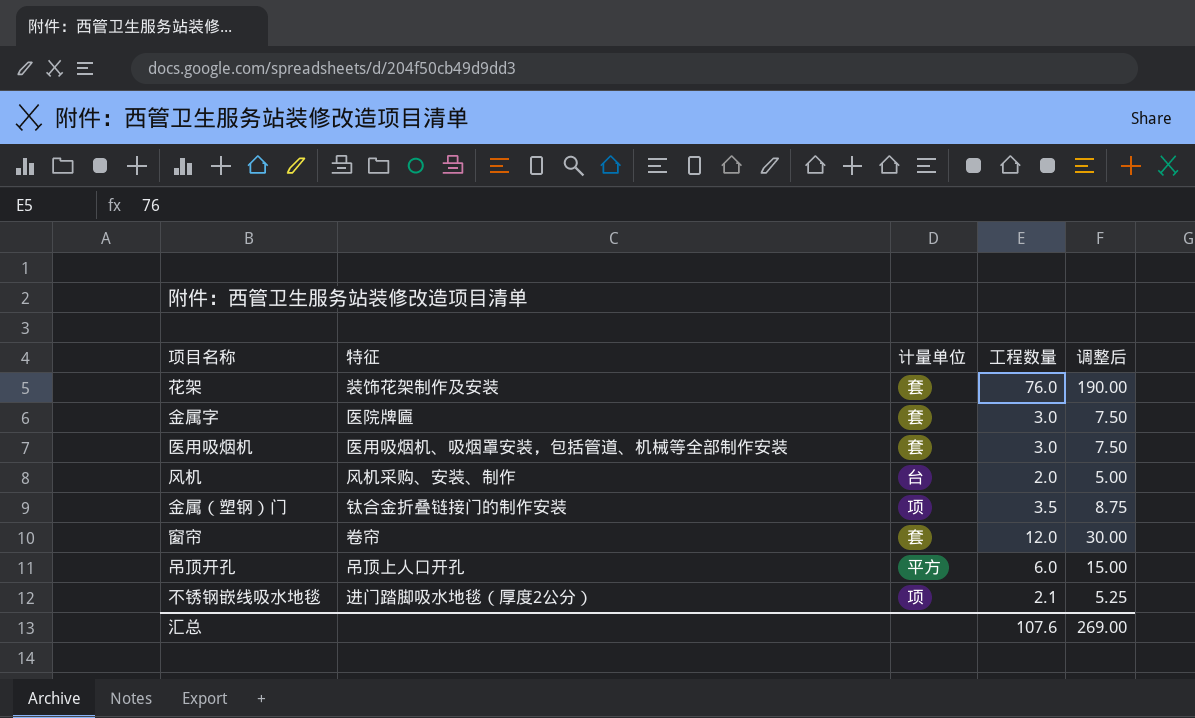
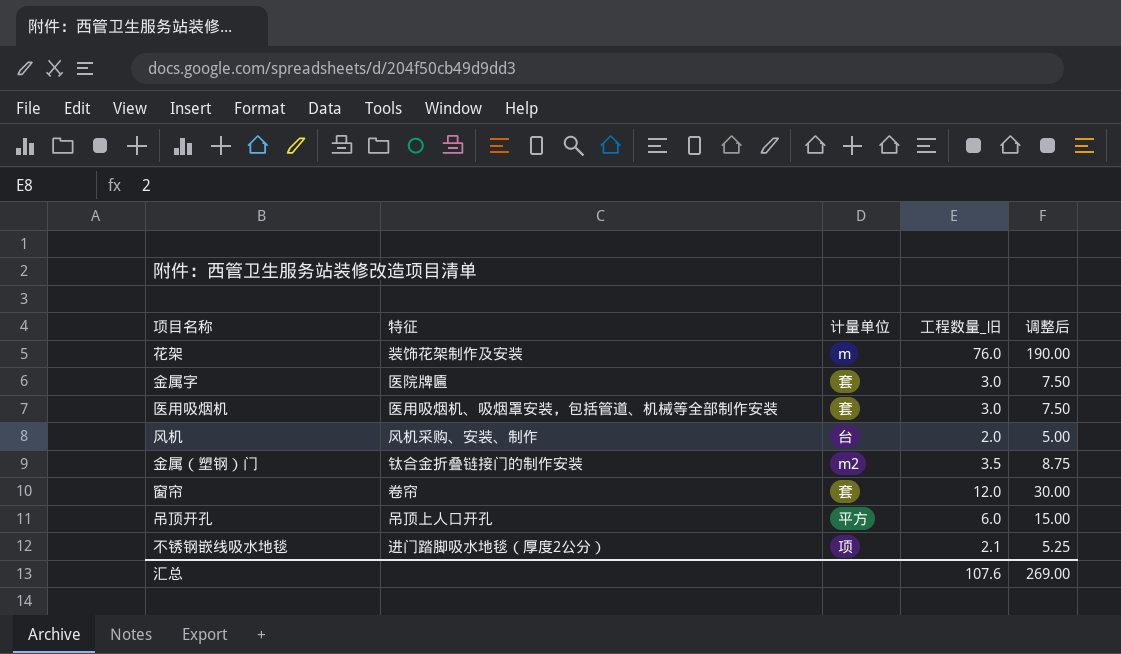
column name: 工程数量 -> 工程数量_旧
花架 | 计量单位: 套 -> m
金属（塑钢）门 | 计量单位: 项 -> m2

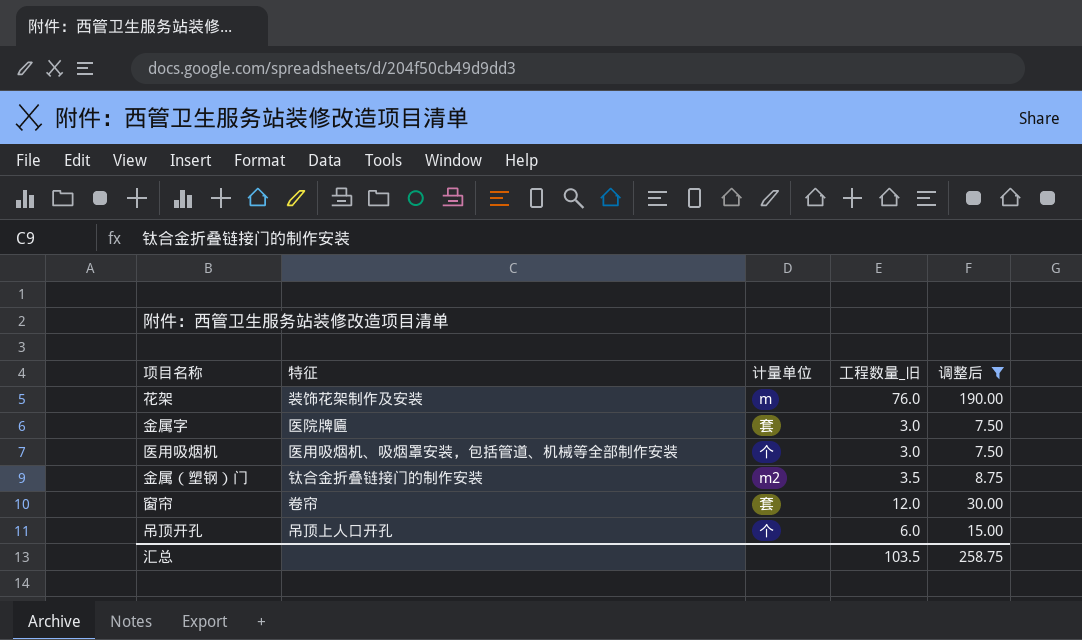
filter: none -> 调整后 >= 7.50
医用吸烟机 | 计量单位: 套 -> 个
吊顶开孔 | 计量单位: 平方 -> 个
汇总 | 工程数量_旧: 107.6 -> 103.5
汇总 | 调整后: 269.00 -> 258.75

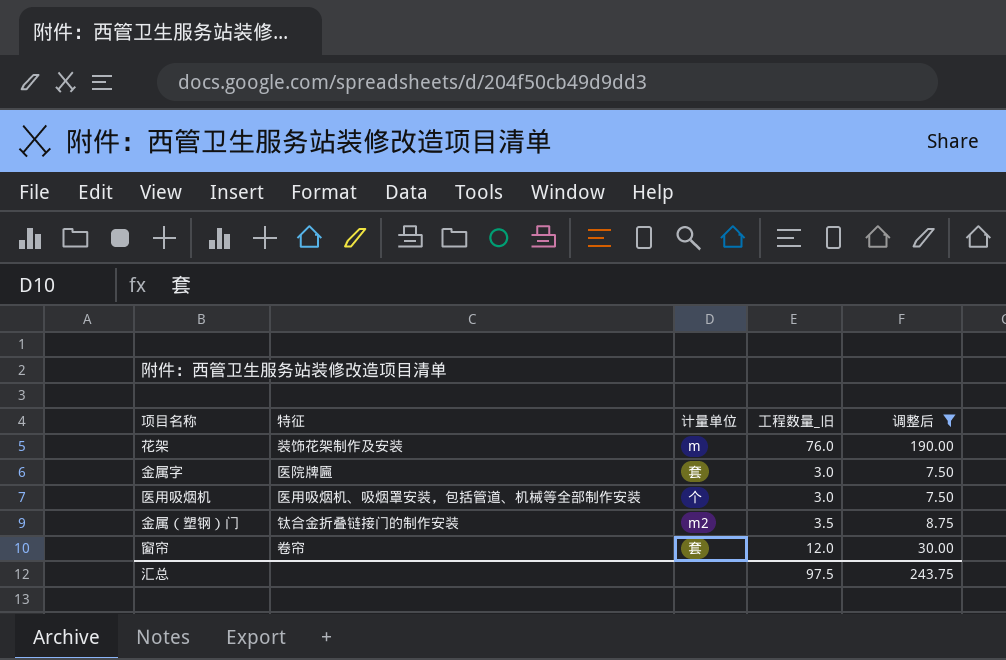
row 吊顶开孔: 吊顶上人口开孔 | 个 | 6.0 | 15.00 -> none
汇总 | 工程数量_旧: 103.5 -> 97.5
汇总 | 调整后: 258.75 -> 243.75

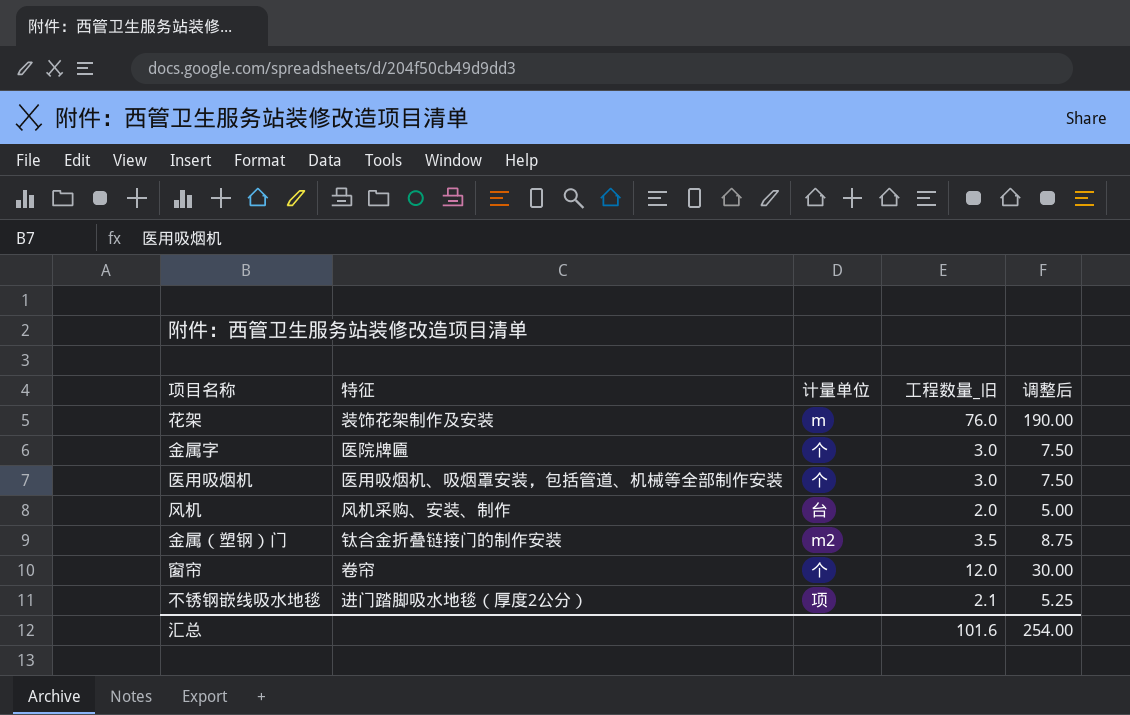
filter: 调整后 >= 7.50 -> none
金属字 | 计量单位: 套 -> 个
窗帘 | 计量单位: 套 -> 个
汇总 | 工程数量_旧: 97.5 -> 101.6
汇总 | 调整后: 243.75 -> 254.00

